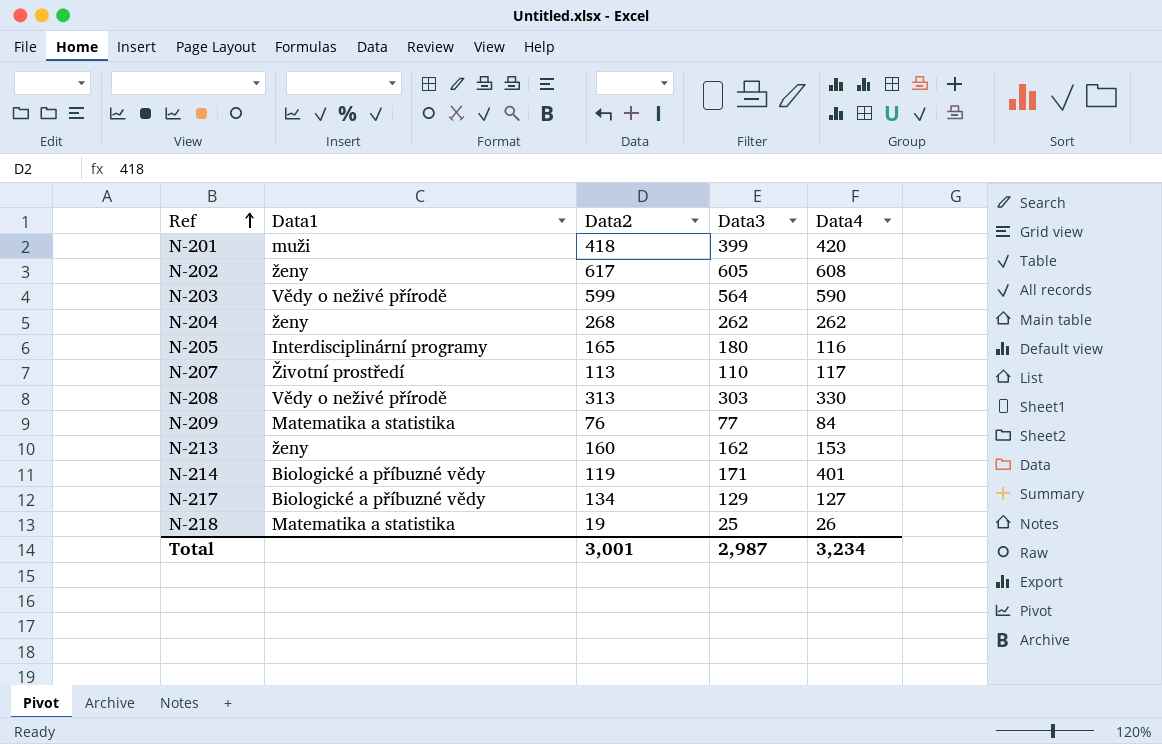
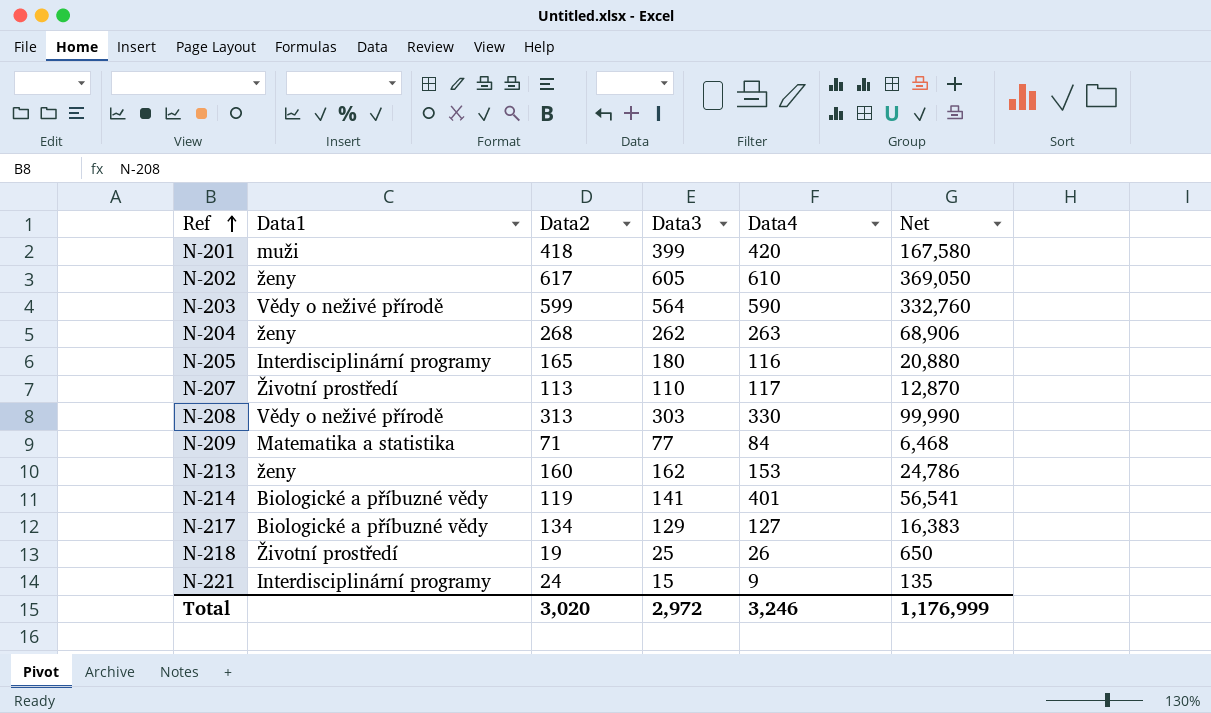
column Net | formula: none -> [Data3] * [Data4]
N-202 | Data4: 608 -> 610
N-204 | Data4: 262 -> 263
N-209 | Data2: 76 -> 71
N-214 | Data3: 171 -> 141
N-218 | Data1: Matematika a statistika -> Životní prostředí
row N-221: none -> Interdisciplinární programy | 24 | 15 | 9 | 135
Total | Data2: 3,001 -> 3,020
Total | Data3: 2,987 -> 2,972
Total | Data4: 3,234 -> 3,246

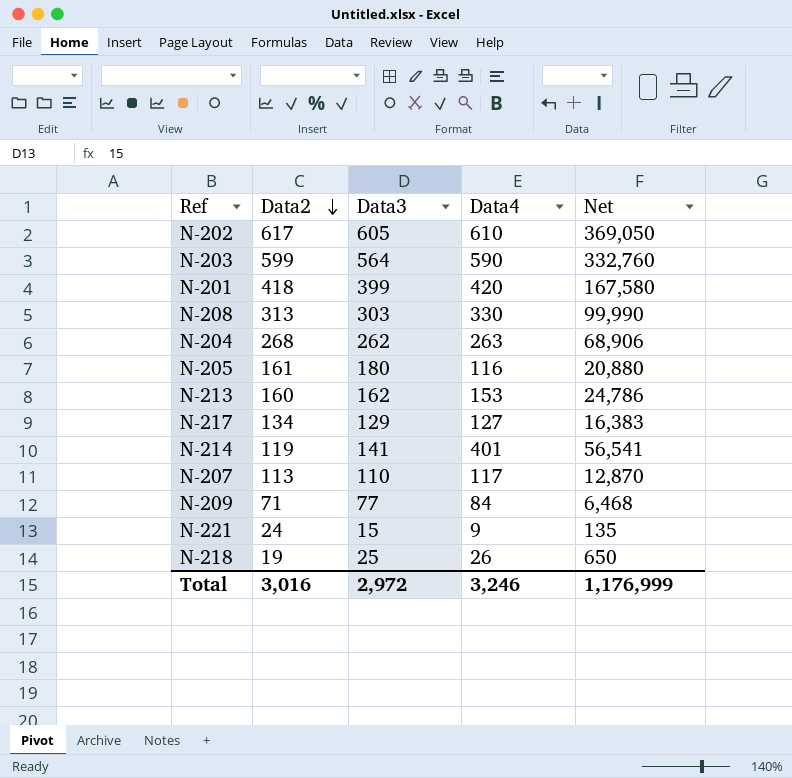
row order: Ref ascending -> Data2 descending
column Data1 | position: 2 -> none
N-205 | Data2: 165 -> 161
Total | Data2: 3,020 -> 3,016

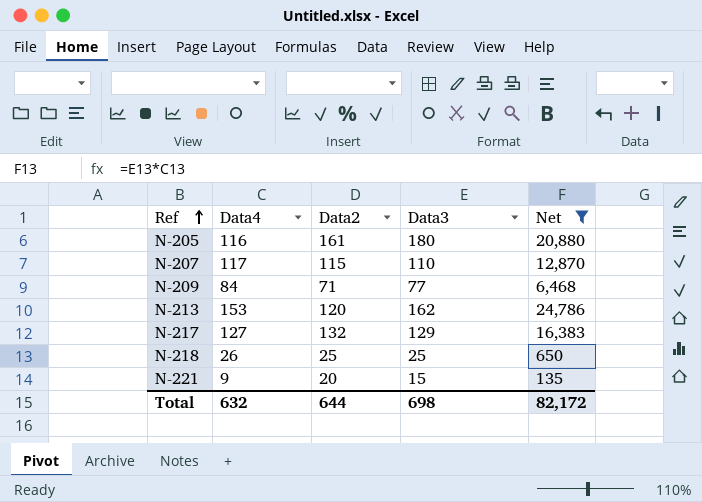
filter: none -> Net <= 24,786
row order: Data2 descending -> Ref ascending
column Data4 | position: 4 -> 2
N-207 | Data2: 113 -> 115
N-213 | Data2: 160 -> 120
N-217 | Data2: 134 -> 132
N-218 | Data2: 19 -> 25
N-221 | Data2: 24 -> 20
Total | Data4: 3,246 -> 632
Total | Data2: 3,016 -> 644
Total | Data3: 2,972 -> 698
Total | Net: 1,176,999 -> 82,172

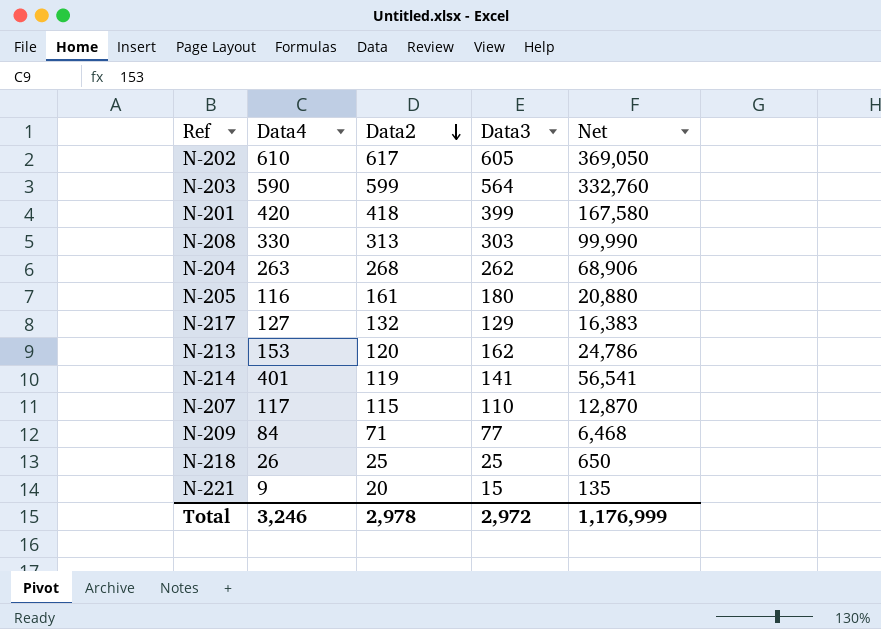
filter: Net <= 24,786 -> none
row order: Ref ascending -> Data2 descending
Total | Data4: 632 -> 3,246
Total | Data2: 644 -> 2,978
Total | Data3: 698 -> 2,972
Total | Net: 82,172 -> 1,176,999

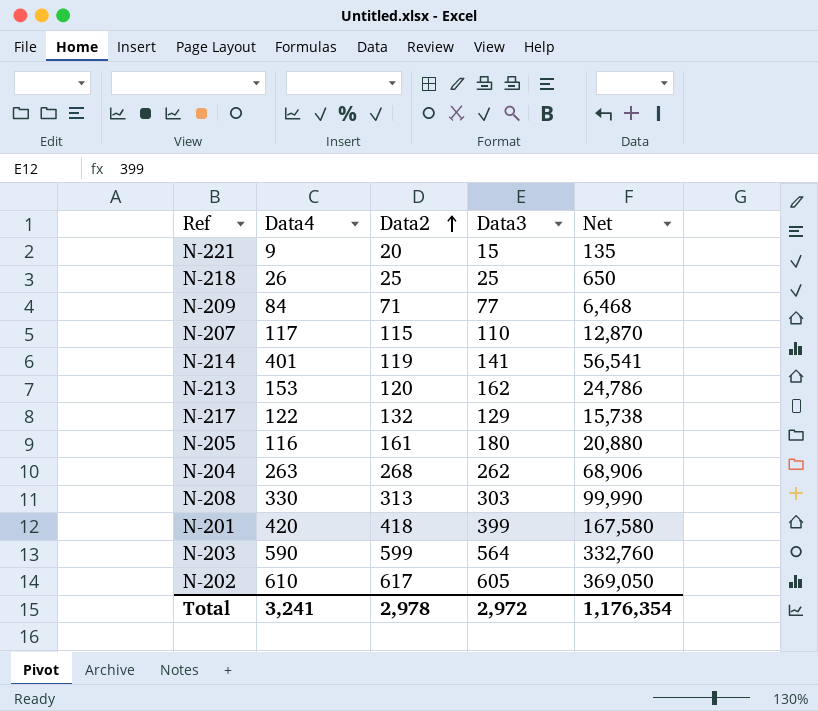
row order: Data2 descending -> Data2 ascending
N-217 | Data4: 127 -> 122
N-217 | Net: 16,383 -> 15,738
Total | Data4: 3,246 -> 3,241
Total | Net: 1,176,999 -> 1,176,354

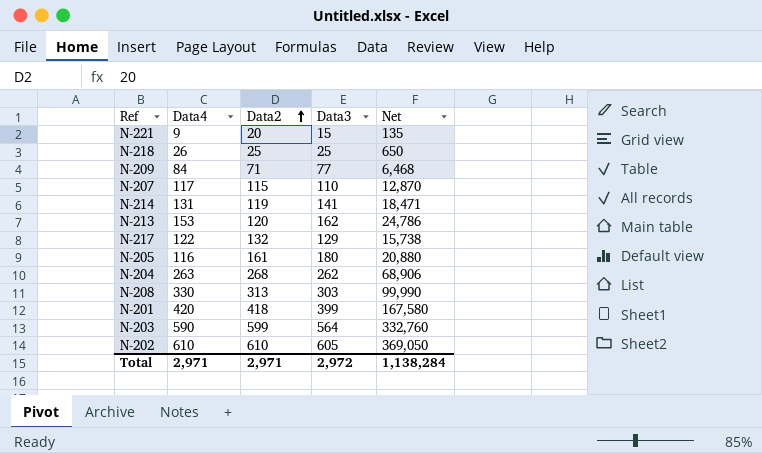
N-214 | Data4: 401 -> 131
N-214 | Net: 56,541 -> 18,471
N-202 | Data2: 617 -> 610
Total | Data4: 3,241 -> 2,971
Total | Data2: 2,978 -> 2,971
Total | Net: 1,176,354 -> 1,138,284

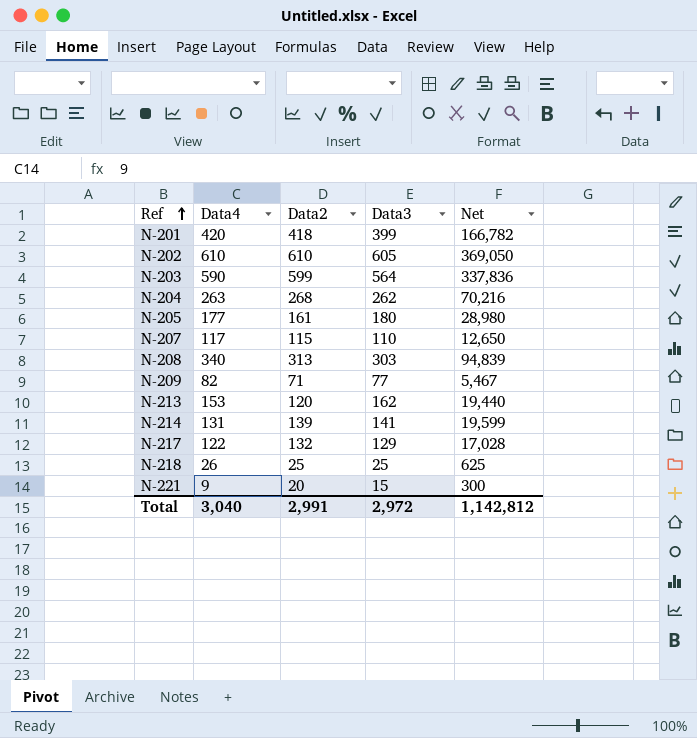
row order: Data2 ascending -> Ref ascending
column Net | formula: [Data4] * [Data3] -> [Data2] * [Data3]
N-205 | Data4: 116 -> 177
N-208 | Data4: 330 -> 340
N-209 | Data4: 84 -> 82
N-214 | Data2: 119 -> 139
Total | Data4: 2,971 -> 3,040
Total | Data2: 2,971 -> 2,991
Total | Net: 1,138,284 -> 1,142,812

